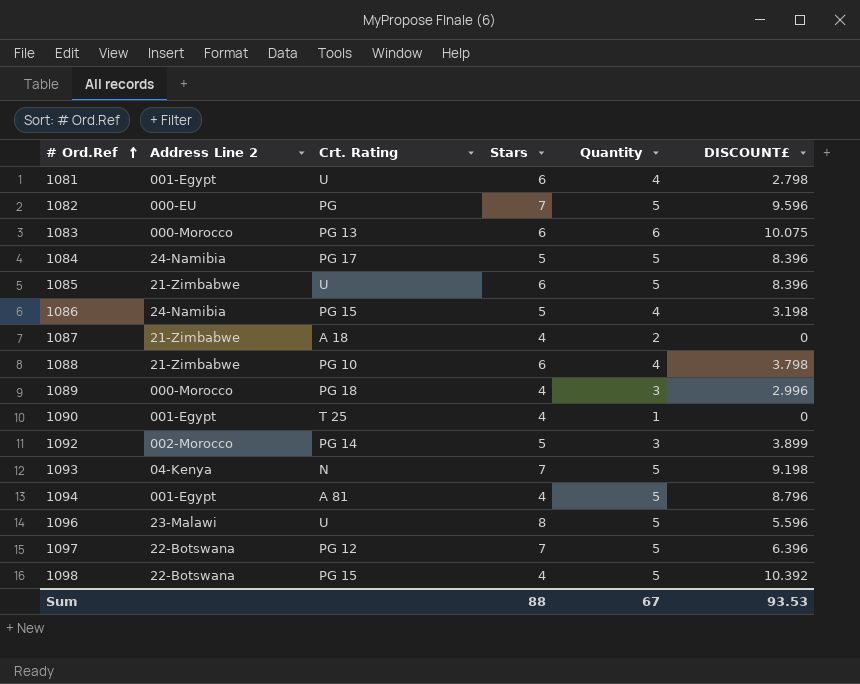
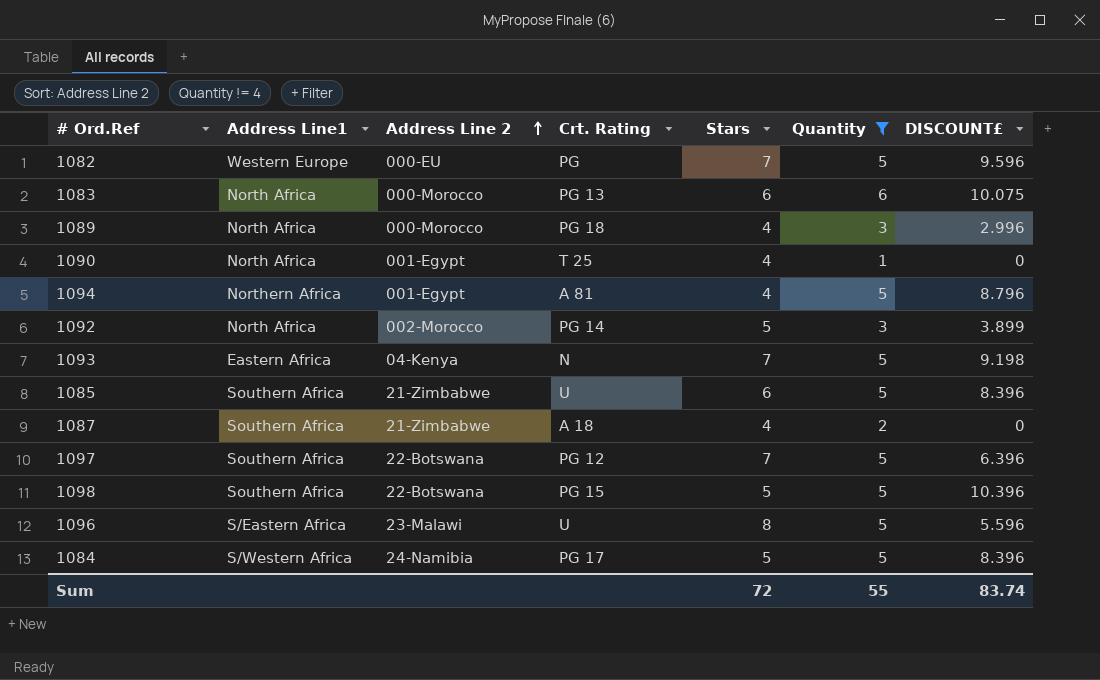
filter: none -> Quantity != 4
row order: # Ord.Ref ascending -> Address Line 2 ascending
column Address Line1 | position: none -> 2
1098 | Stars: 4 -> 5
1098 | DISCOUNT£: 10.392 -> 10.396
Sum | Stars: 88 -> 72
Sum | Quantity: 67 -> 55
Sum | DISCOUNT£: 93.53 -> 83.74

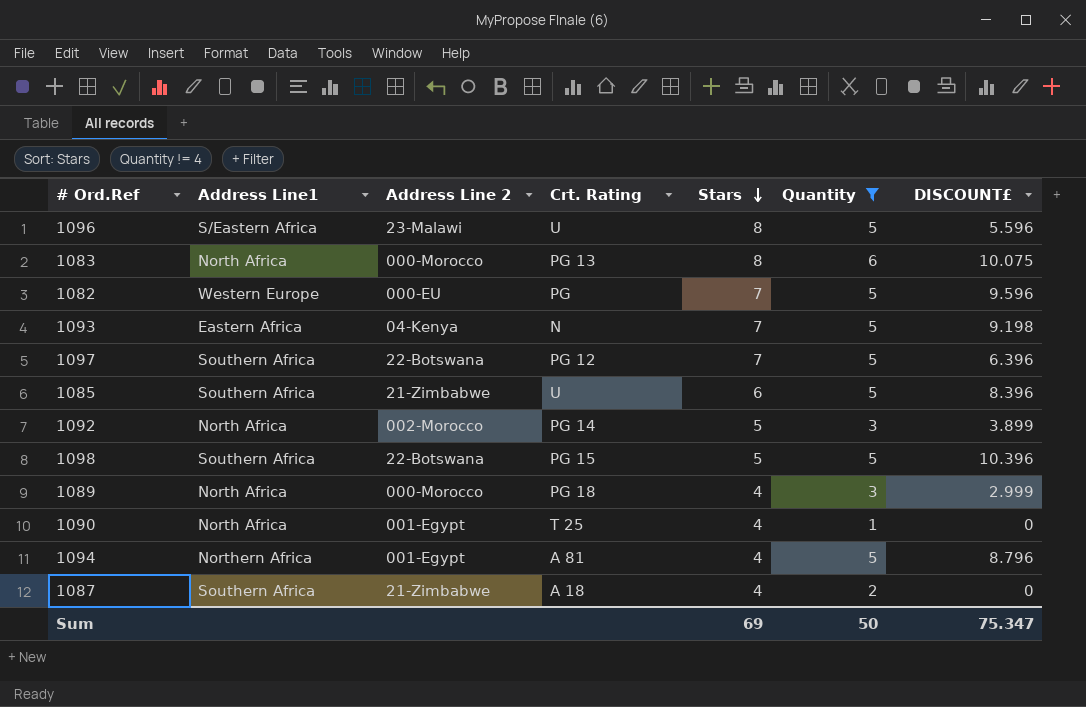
row order: Address Line 2 ascending -> Stars descending
row 1084: S/Western Africa | 24-Namibia | PG 17 | 5 | 5 | 8.396 -> none
1083 | Stars: 6 -> 8
1089 | DISCOUNT£: 2.996 -> 2.999
Sum | Stars: 72 -> 69
Sum | Quantity: 55 -> 50
Sum | DISCOUNT£: 83.74 -> 75.347

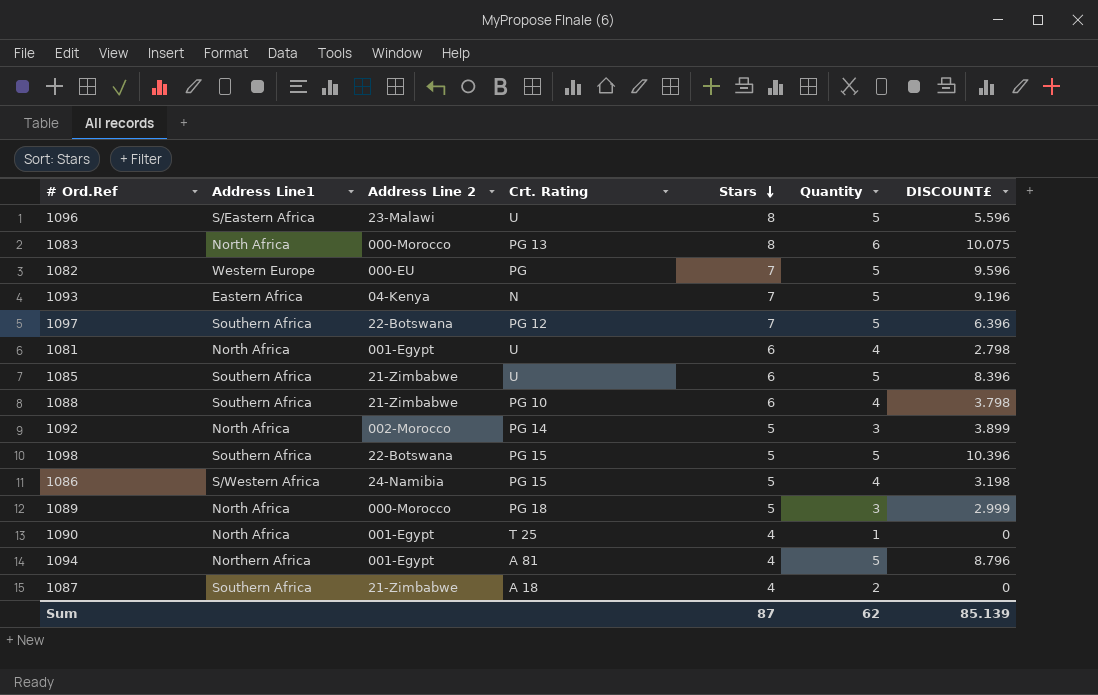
filter: Quantity != 4 -> none
1093 | DISCOUNT£: 9.198 -> 9.196
1089 | Stars: 4 -> 5
Sum | Stars: 69 -> 87
Sum | Quantity: 50 -> 62
Sum | DISCOUNT£: 75.347 -> 85.139

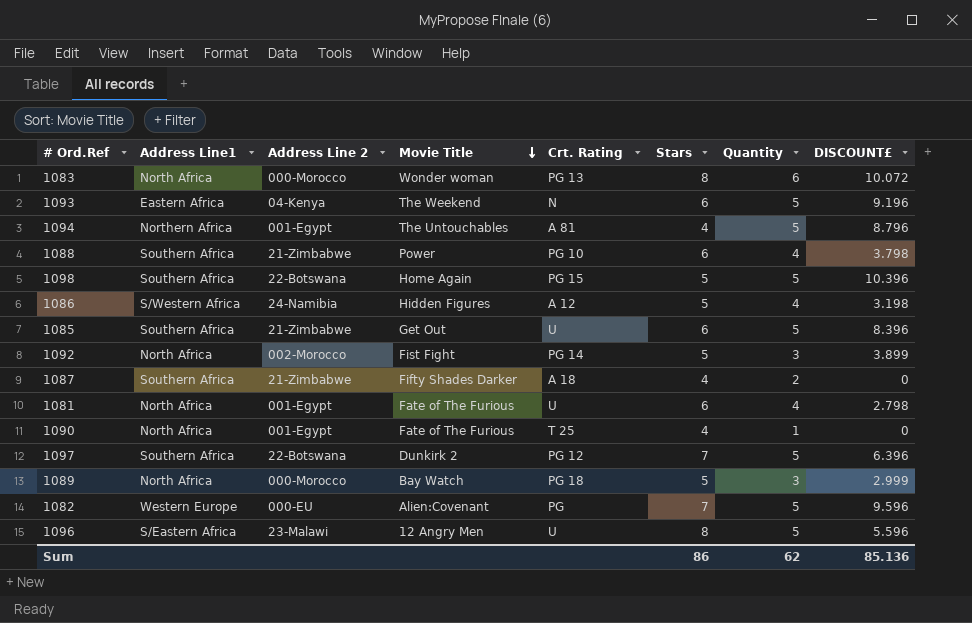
row order: Stars descending -> Movie Title descending
column Movie Title | position: none -> 4
1083 | DISCOUNT£: 10.075 -> 10.072
1093 | Stars: 7 -> 6
1086 | Crt. Rating: PG 15 -> A 12
Sum | Stars: 87 -> 86
Sum | DISCOUNT£: 85.139 -> 85.136

